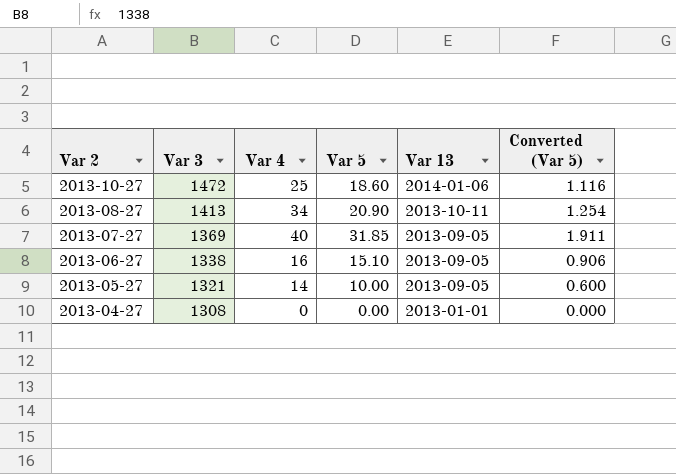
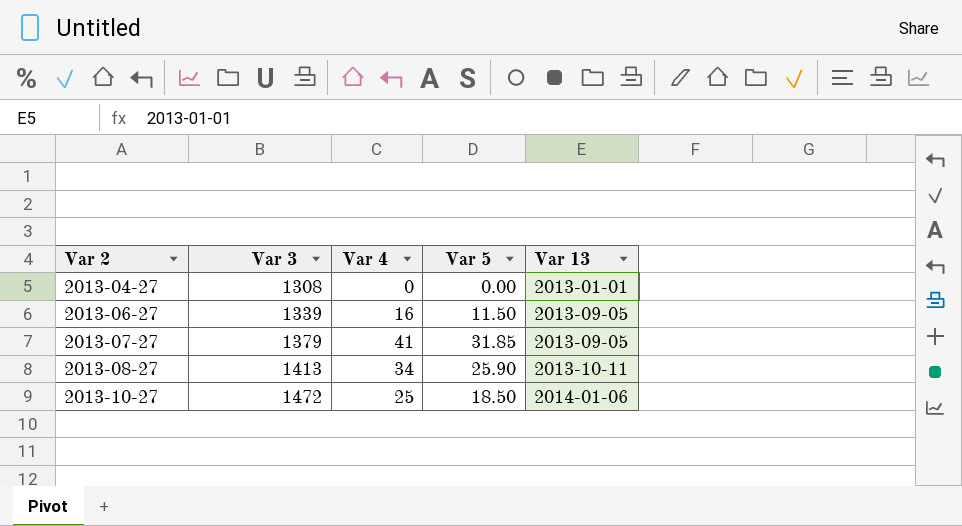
row order: Var 2 descending -> Var 2 ascending
column Converted (Var 5) | formula: [Var 5] * 0.06 -> none
row 2013-05-27: 1321 | 14 | 10.00 | 2013-09-05 | 0.600 -> none
2013-06-27 | Var 3: 1338 -> 1339
2013-06-27 | Var 5: 15.10 -> 11.50
2013-07-27 | Var 3: 1369 -> 1379
2013-07-27 | Var 4: 40 -> 41
2013-08-27 | Var 5: 20.90 -> 25.90
2013-10-27 | Var 5: 18.60 -> 18.50

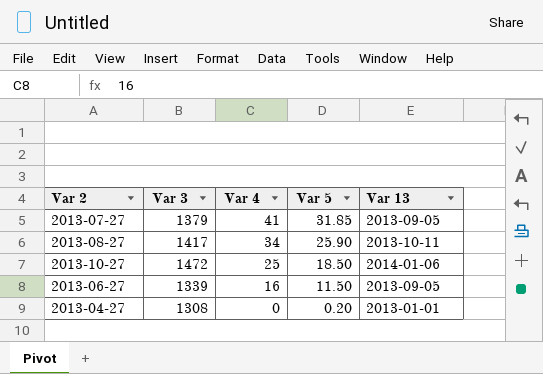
row order: Var 2 ascending -> Var 4 descending
2013-08-27 | Var 3: 1413 -> 1417
2013-04-27 | Var 5: 0.00 -> 0.20

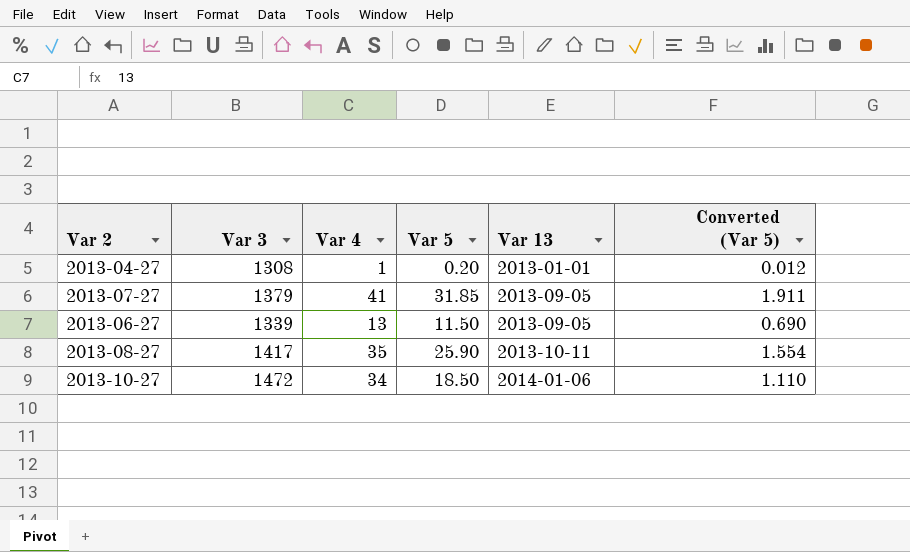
row order: Var 4 descending -> Var 13 ascending
column Converted (Var 5) | formula: none -> [Var 5] * 0.06
2013-04-27 | Var 4: 0 -> 1
2013-06-27 | Var 4: 16 -> 13
2013-08-27 | Var 4: 34 -> 35
2013-10-27 | Var 4: 25 -> 34

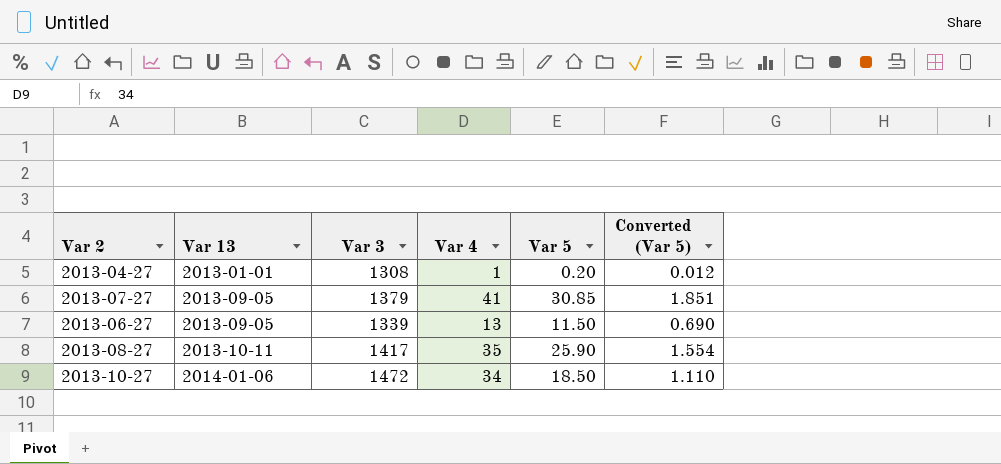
column Var 13 | position: 5 -> 2
2013-07-27 | Var 5: 31.85 -> 30.85
2013-07-27 | Converted (Var 5): 1.911 -> 1.851

